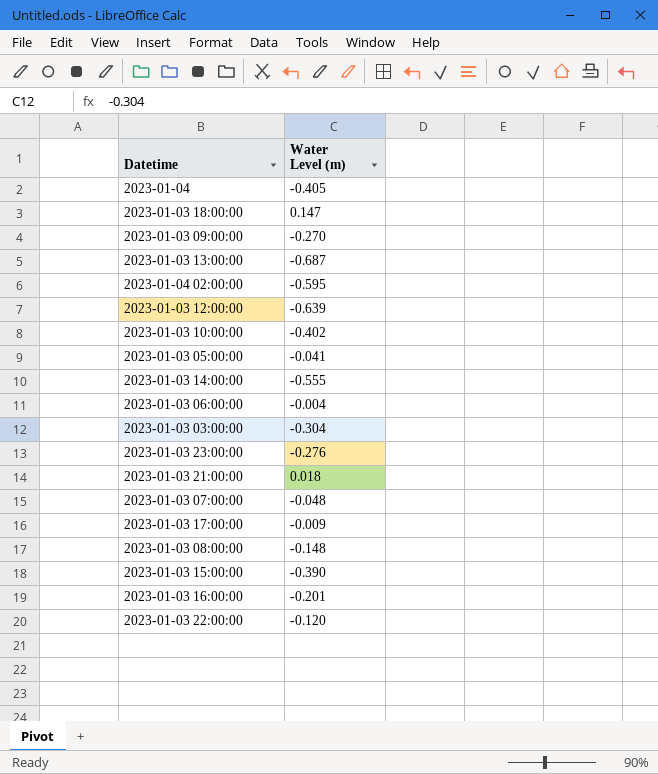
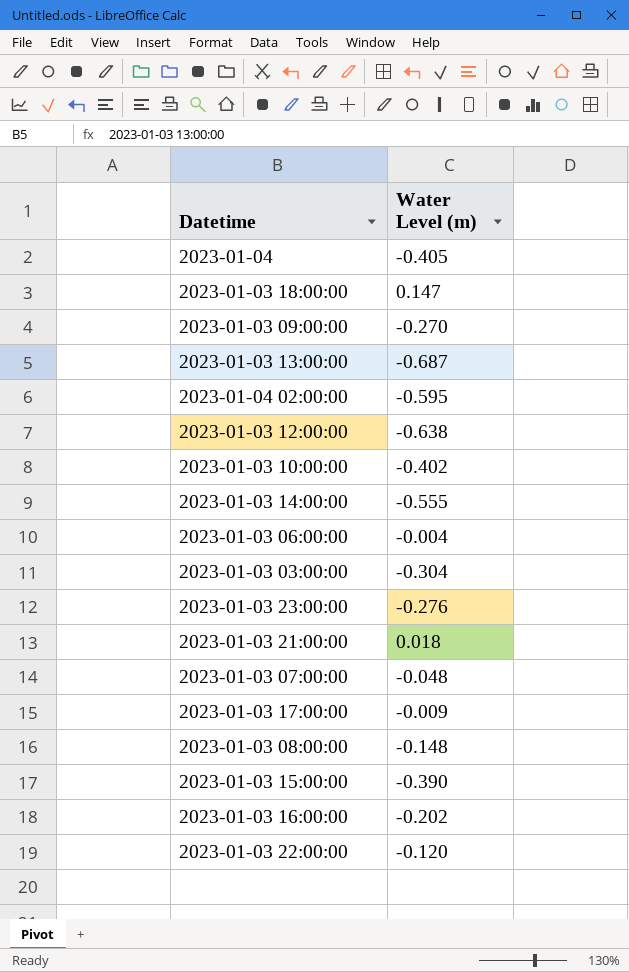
row 2023-01-03 05:00:00: -0.041 -> none
2023-01-03 12:00:00 | Water Level (m): -0.639 -> -0.638
2023-01-03 16:00:00 | Water Level (m): -0.201 -> -0.202

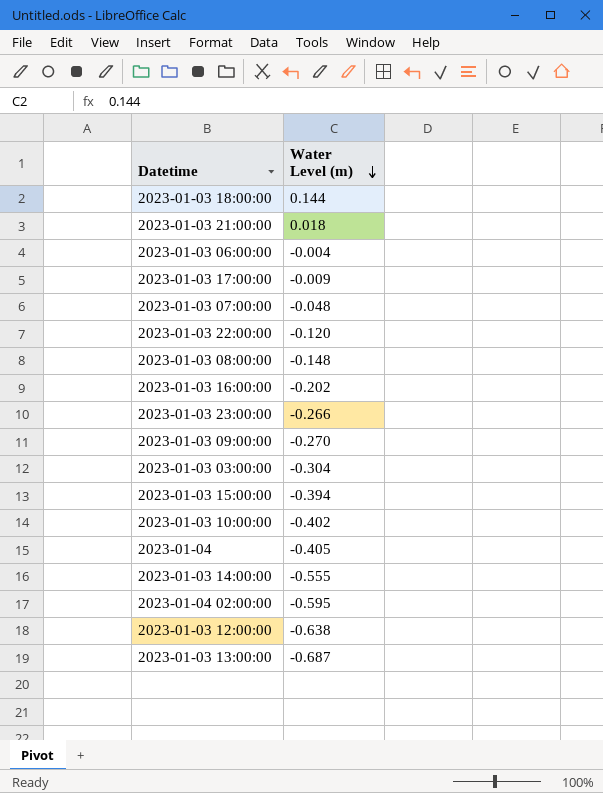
row order: none -> Water Level (m) descending
2023-01-03 18:00:00 | Water Level (m): 0.147 -> 0.144
2023-01-03 23:00:00 | Water Level (m): -0.276 -> -0.266
2023-01-03 15:00:00 | Water Level (m): -0.390 -> -0.394

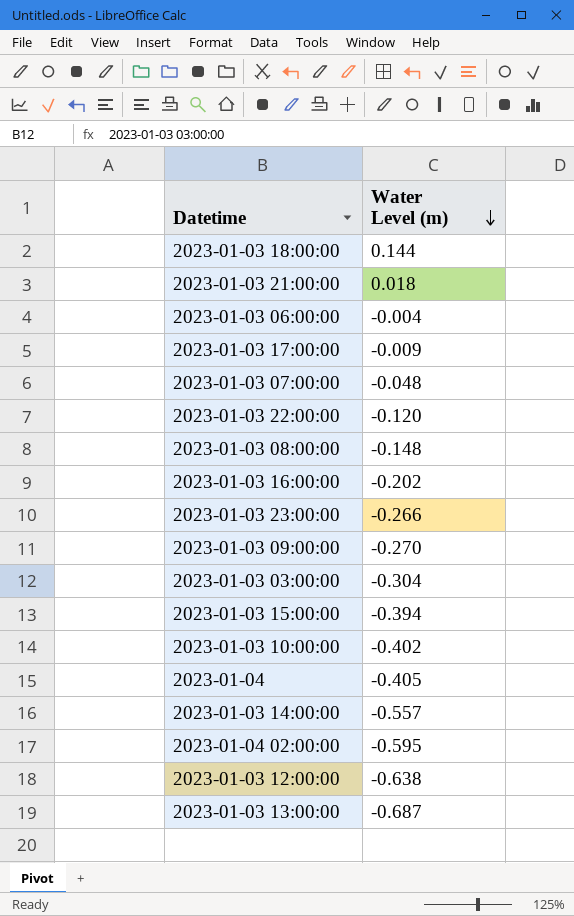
2023-01-03 14:00:00 | Water Level (m): -0.555 -> -0.557

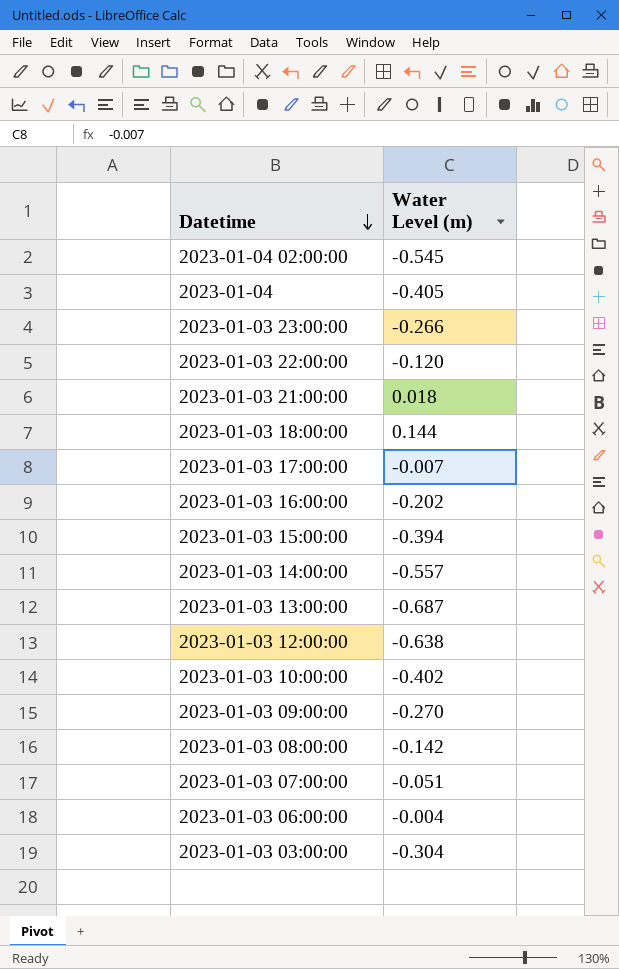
row order: Water Level (m) descending -> Datetime descending
2023-01-04 02:00:00 | Water Level (m): -0.595 -> -0.545
2023-01-03 17:00:00 | Water Level (m): -0.009 -> -0.007
2023-01-03 08:00:00 | Water Level (m): -0.148 -> -0.142
2023-01-03 07:00:00 | Water Level (m): -0.048 -> -0.051

